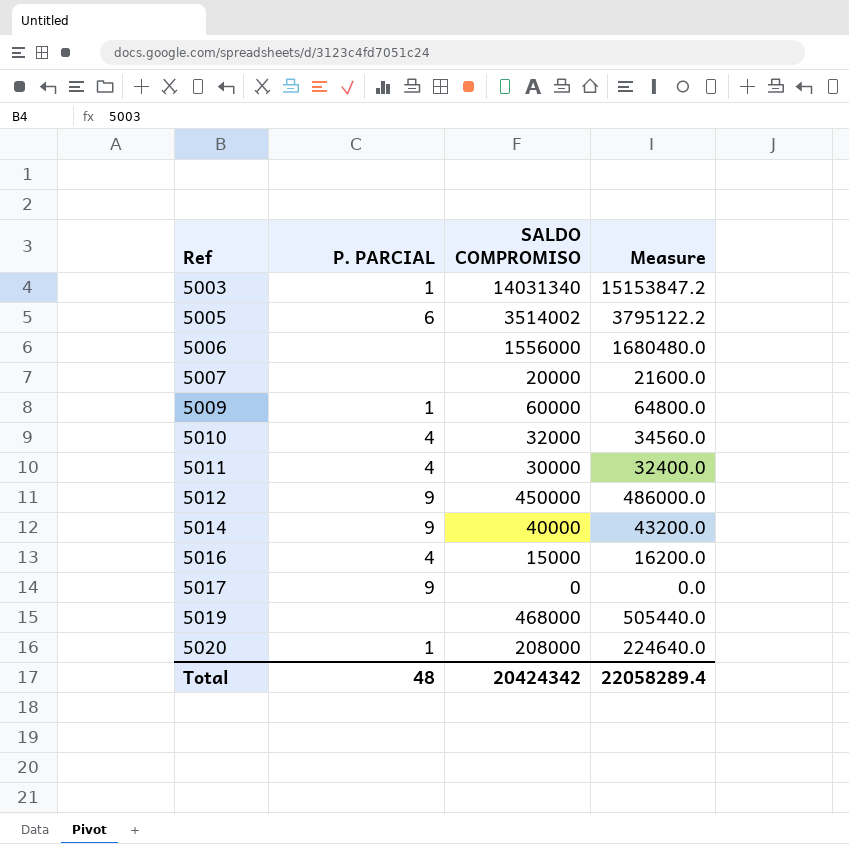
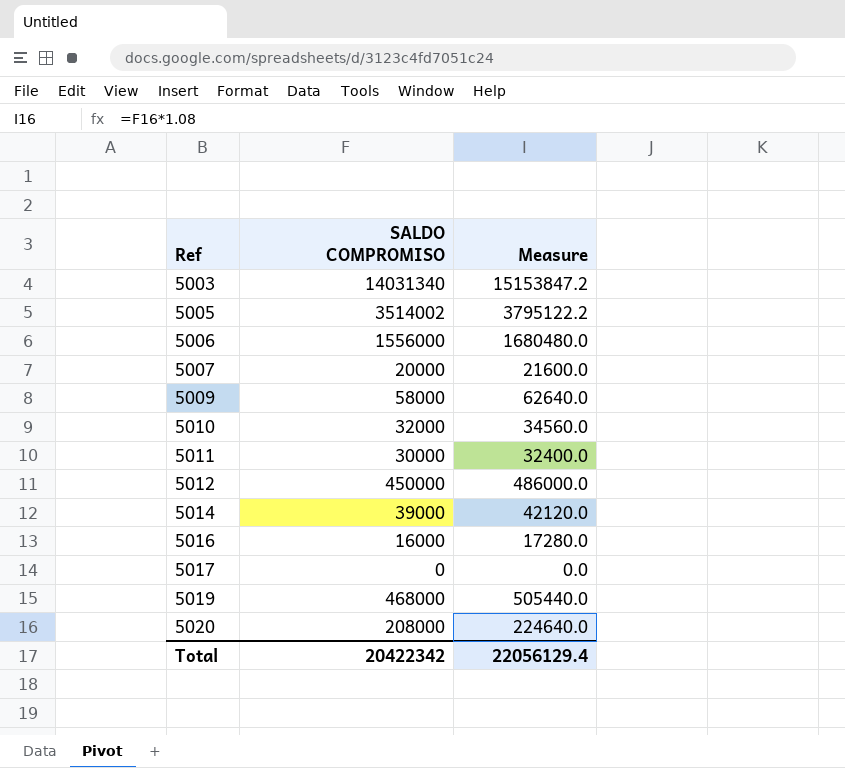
column P. PARCIAL | position: 2 -> none
5009 | SALDO COMPROMISO: 60000 -> 58000
5009 | Measure: 64800.0 -> 62640.0
5014 | SALDO COMPROMISO: 40000 -> 39000
5014 | Measure: 43200.0 -> 42120.0
5016 | SALDO COMPROMISO: 15000 -> 16000
5016 | Measure: 16200.0 -> 17280.0
Total | SALDO COMPROMISO: 20424342 -> 20422342
Total | Measure: 22058289.4 -> 22056129.4

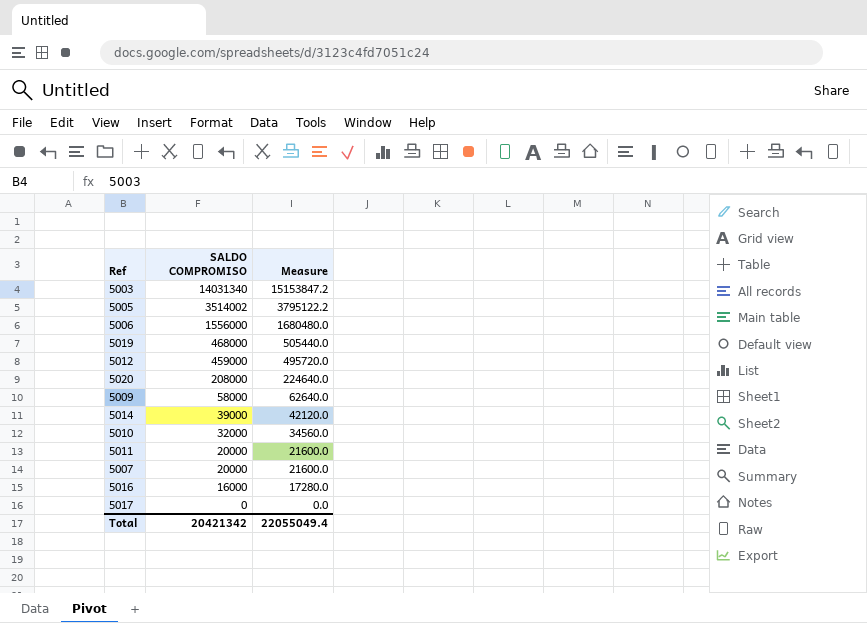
row order: Ref ascending -> SALDO COMPROMISO descending
5012 | SALDO COMPROMISO: 450000 -> 459000
5012 | Measure: 486000.0 -> 495720.0
5011 | SALDO COMPROMISO: 30000 -> 20000
5011 | Measure: 32400.0 -> 21600.0
Total | SALDO COMPROMISO: 20422342 -> 20421342
Total | Measure: 22056129.4 -> 22055049.4

